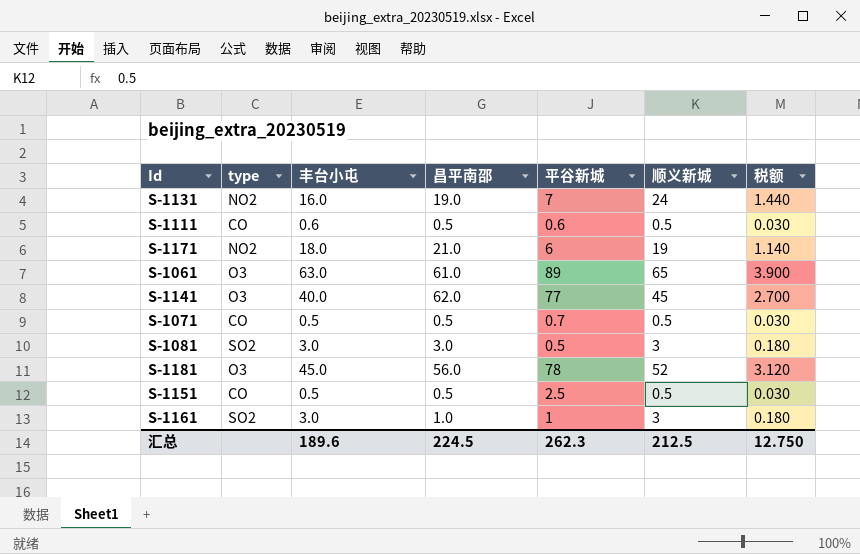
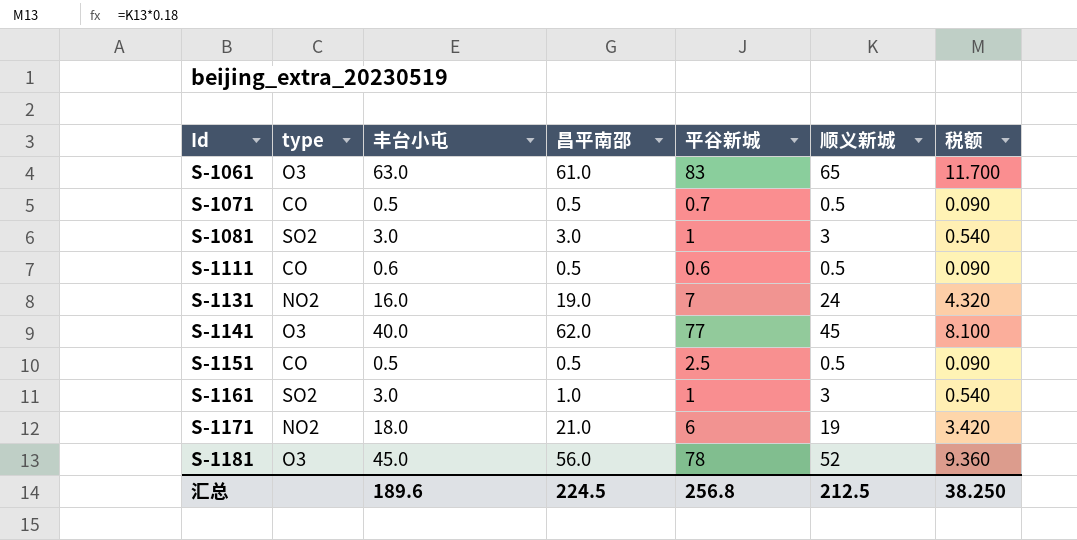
row order: none -> Id ascending
column 税额 | formula: [顺义新城] * 0.06 -> [顺义新城] * 0.18
S-1061 | 平谷新城: 89 -> 83
S-1081 | 平谷新城: 0.5 -> 1
汇总 | 平谷新城: 262.3 -> 256.8
汇总 | 税额: 12.750 -> 38.250

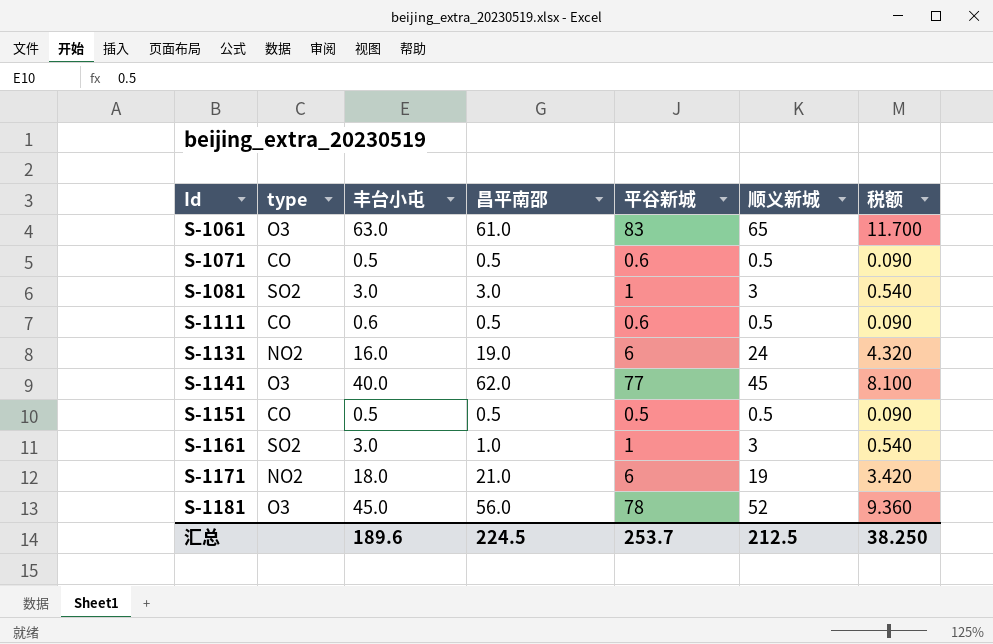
S-1071 | 平谷新城: 0.7 -> 0.6
S-1131 | 平谷新城: 7 -> 6
S-1151 | 平谷新城: 2.5 -> 0.5
汇总 | 平谷新城: 256.8 -> 253.7

